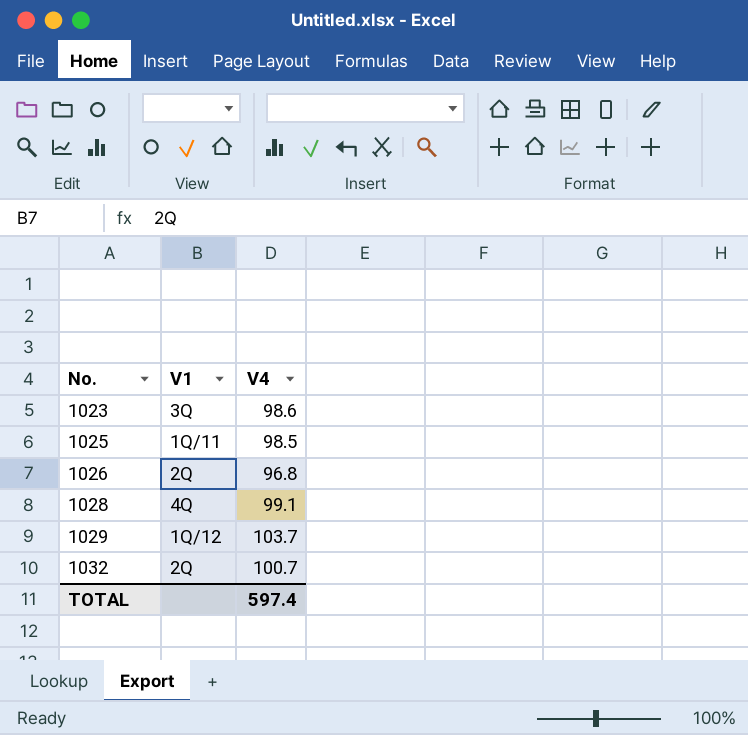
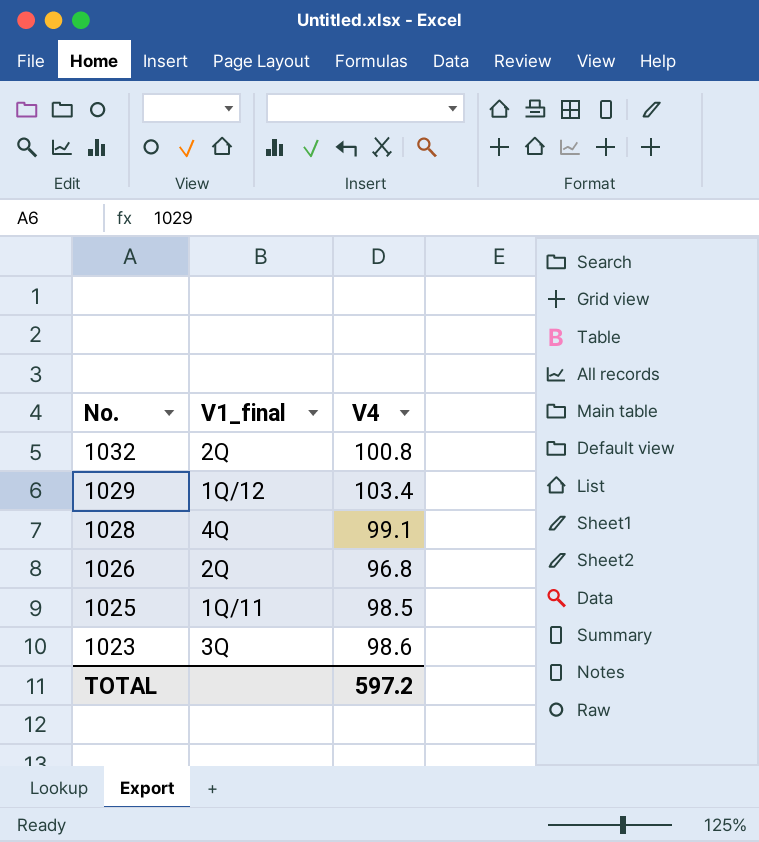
row order: No. ascending -> No. descending
column name: V1 -> V1_final
1032 | V4: 100.7 -> 100.8
1029 | V4: 103.7 -> 103.4
TOTAL | V4: 597.4 -> 597.2

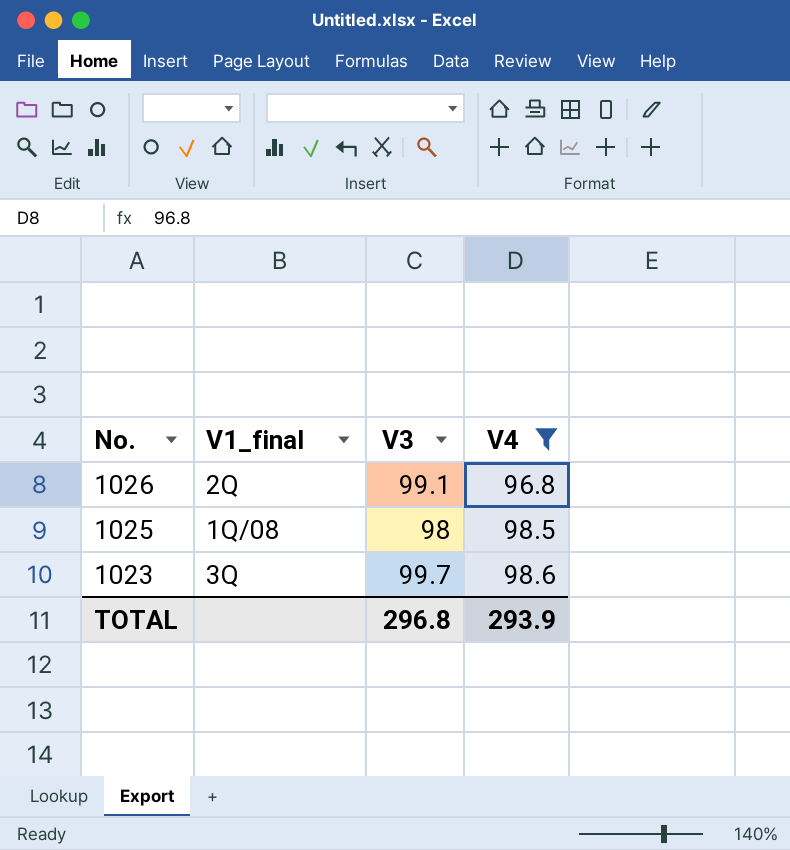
filter: none -> V4 <= 98.6
column V3 | position: none -> 3
1025 | V1_final: 1Q/11 -> 1Q/08
TOTAL | V4: 597.2 -> 293.9

